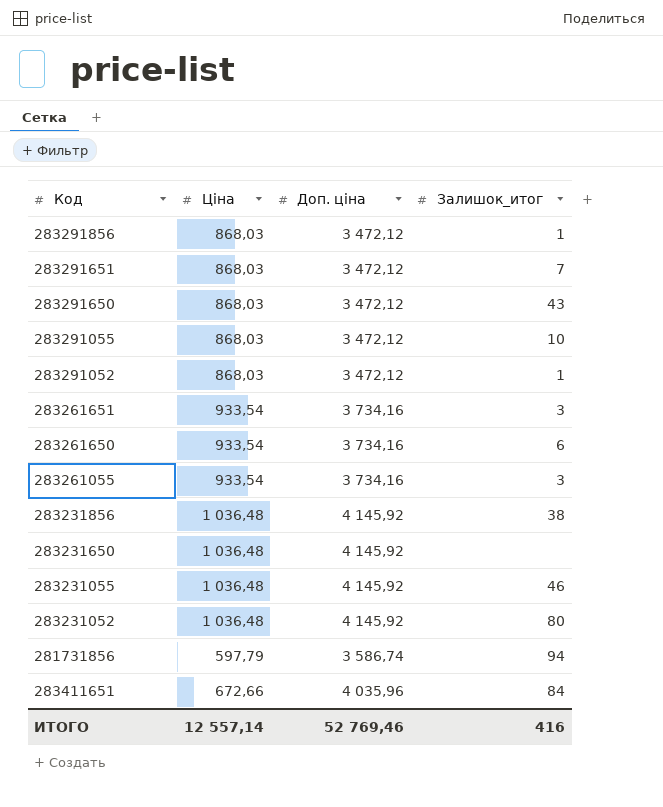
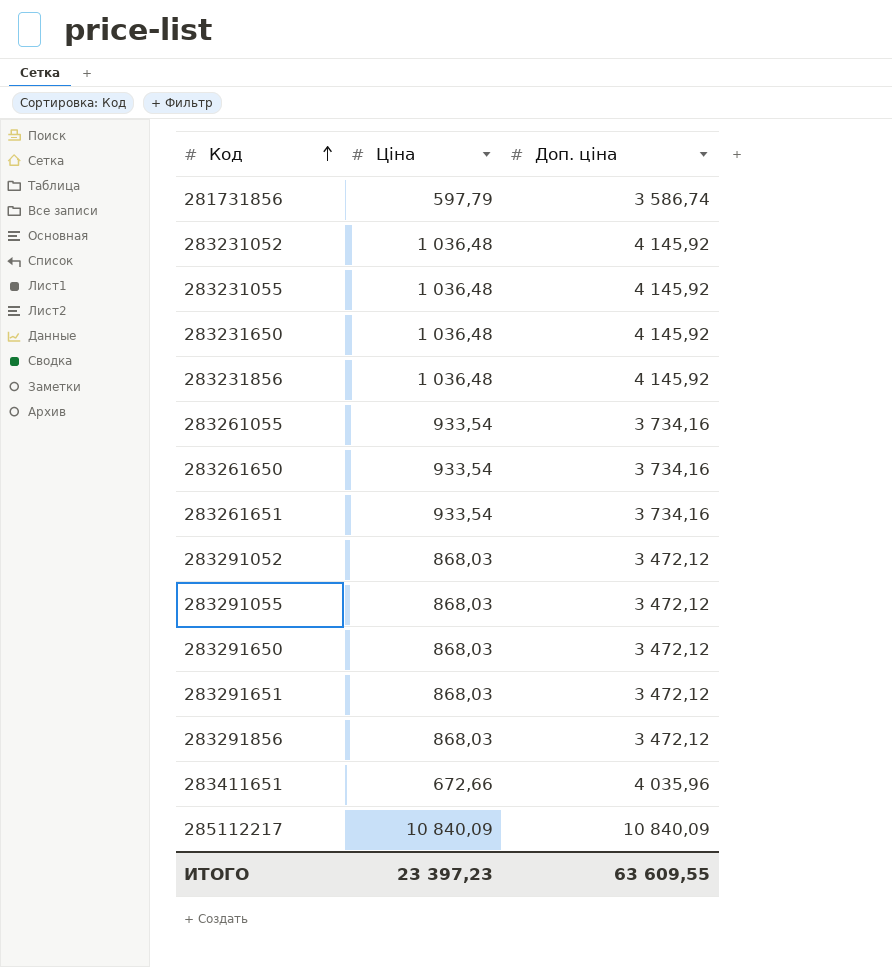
row order: none -> Код ascending
column Залишок_итог | position: 4 -> none
row 285112217: none -> 10 840,09 | 10 840,09
ИТОГО | Ціна: 12 557,14 -> 23 397,23
ИТОГО | Доп. ціна: 52 769,46 -> 63 609,55

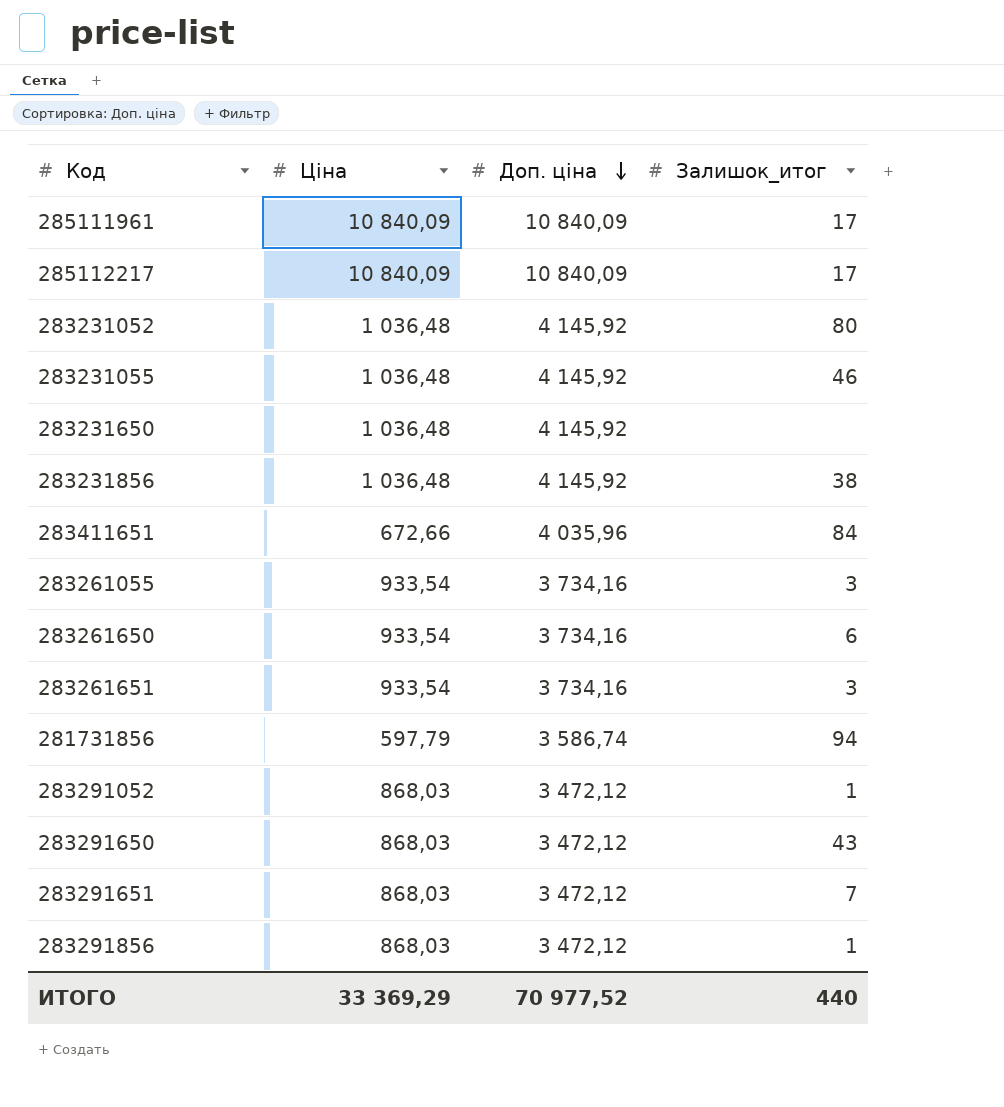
row order: Код ascending -> Доп. ціна descending
column Залишок_итог | position: none -> 4
row 283291055: 868,03 | 3 472,12 -> none
row 285111961: none -> 10 840,09 | 10 840,09 | 17
ИТОГО | Ціна: 23 397,23 -> 33 369,29
ИТОГО | Доп. ціна: 63 609,55 -> 70 977,52

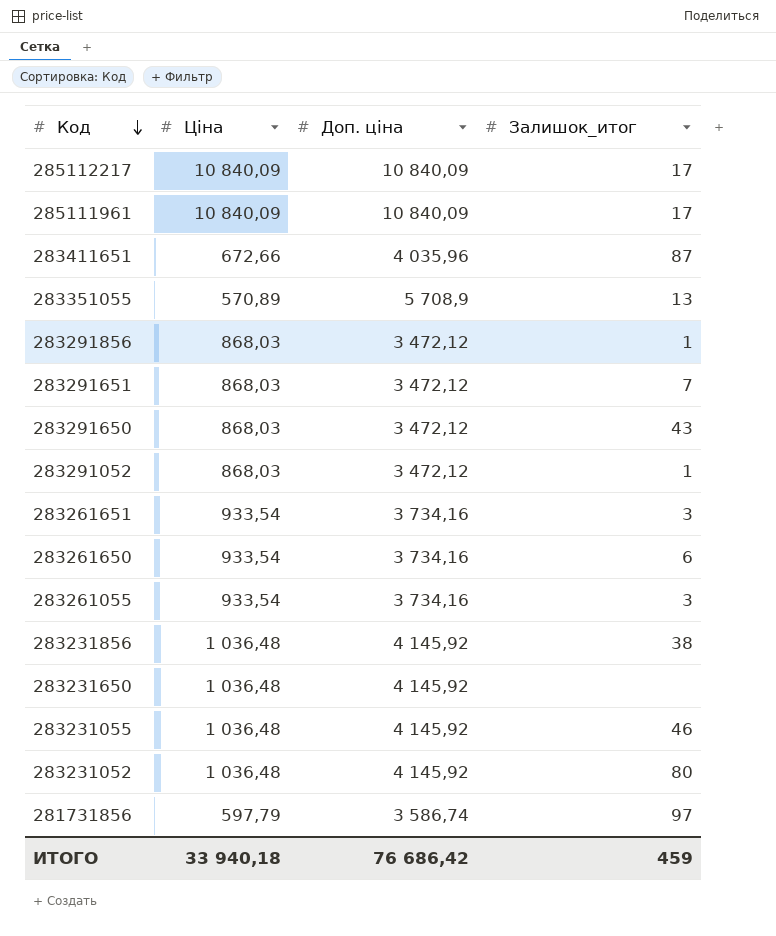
row order: Доп. ціна descending -> Код descending
283411651 | Залишок_итог: 84 -> 87
row 283351055: none -> 570,89 | 5 708,9 | 13
281731856 | Залишок_итог: 94 -> 97
ИТОГО | Ціна: 33 369,29 -> 33 940,18
ИТОГО | Доп. ціна: 70 977,52 -> 76 686,42
ИТОГО | Залишок_итог: 440 -> 459

